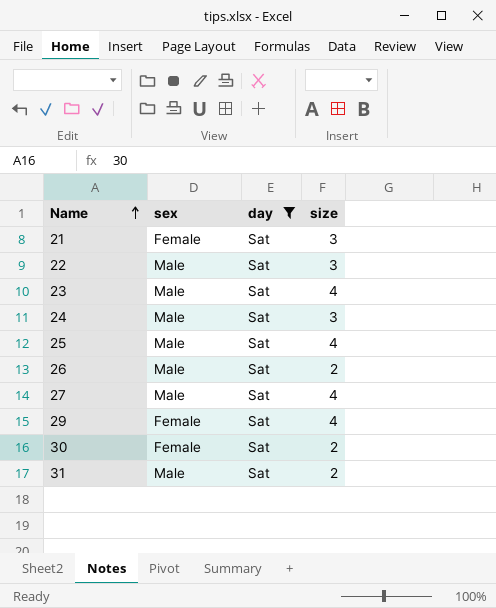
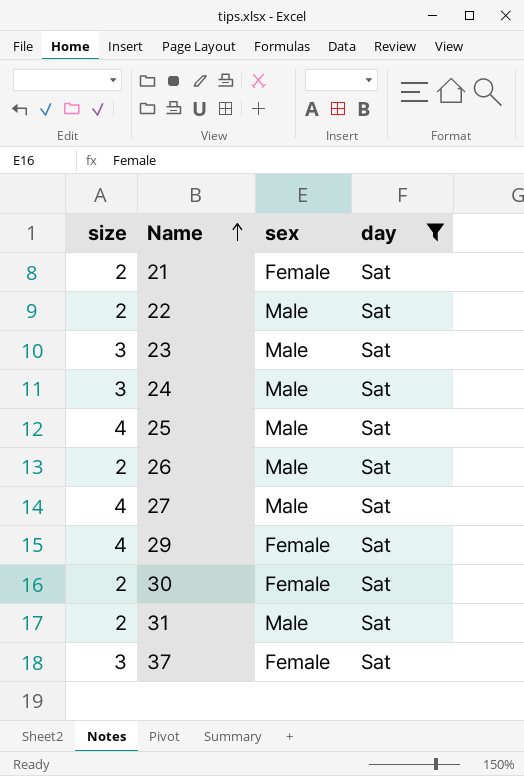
column size | position: 4 -> 1
21 | size: 3 -> 2
22 | size: 3 -> 2
23 | size: 4 -> 3
row 37: none -> 3 | Female | Sat

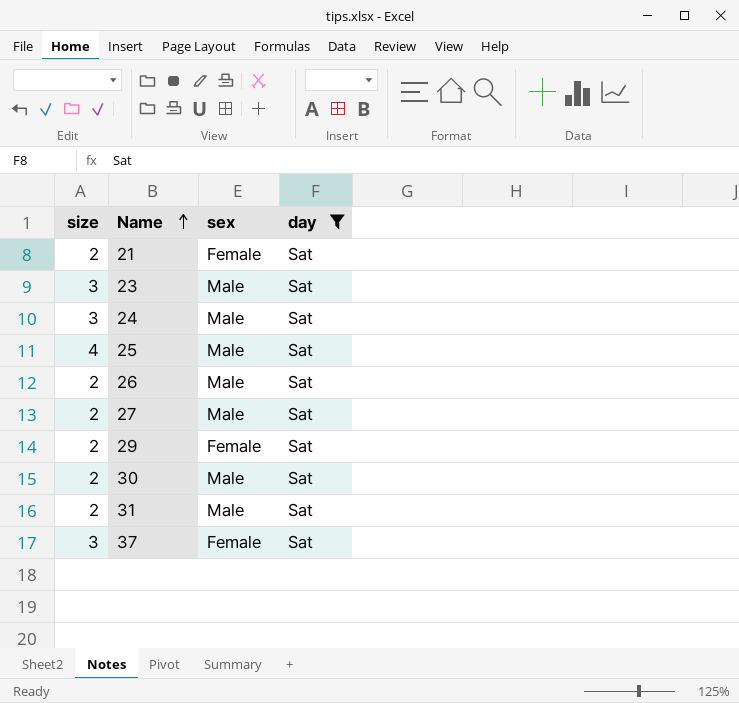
row 22: 2 | Male | Sat -> none
27 | size: 4 -> 2
29 | size: 4 -> 2
30 | sex: Female -> Male

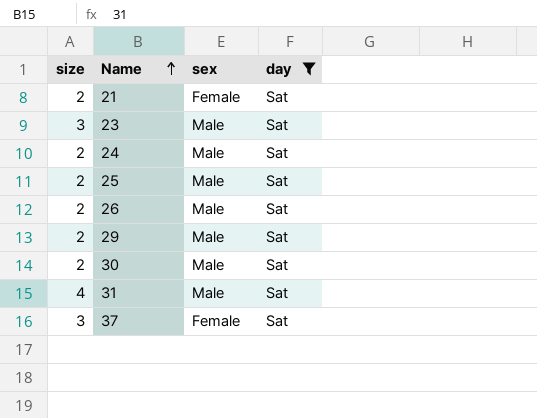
row 27: 2 | Male | Sat -> none
24 | size: 3 -> 2
25 | size: 4 -> 2
29 | sex: Female -> Male
31 | size: 2 -> 4

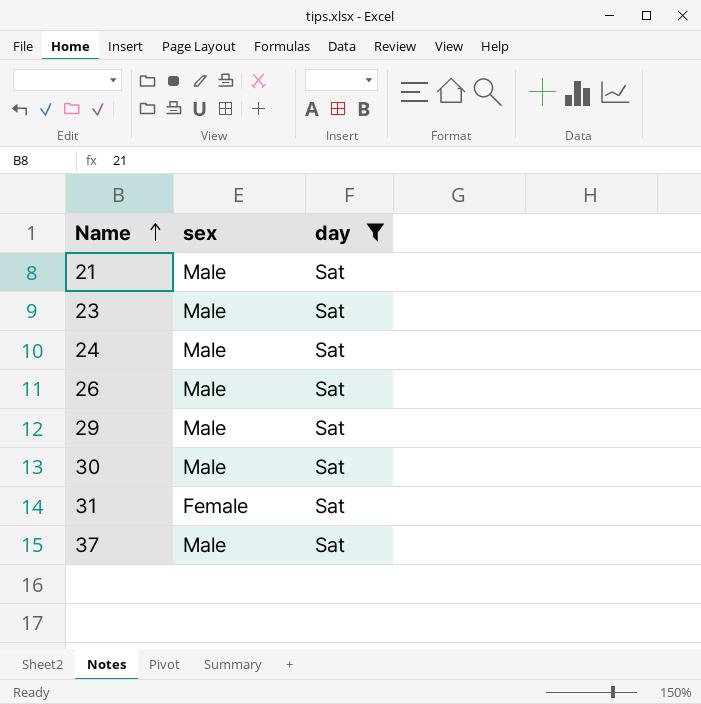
column size | position: 1 -> none
row 25: 2 | Male | Sat -> none
21 | sex: Female -> Male
31 | sex: Male -> Female
37 | sex: Female -> Male

